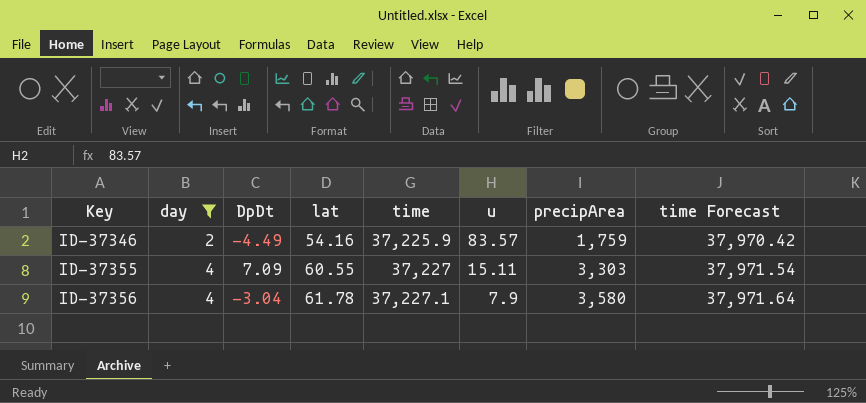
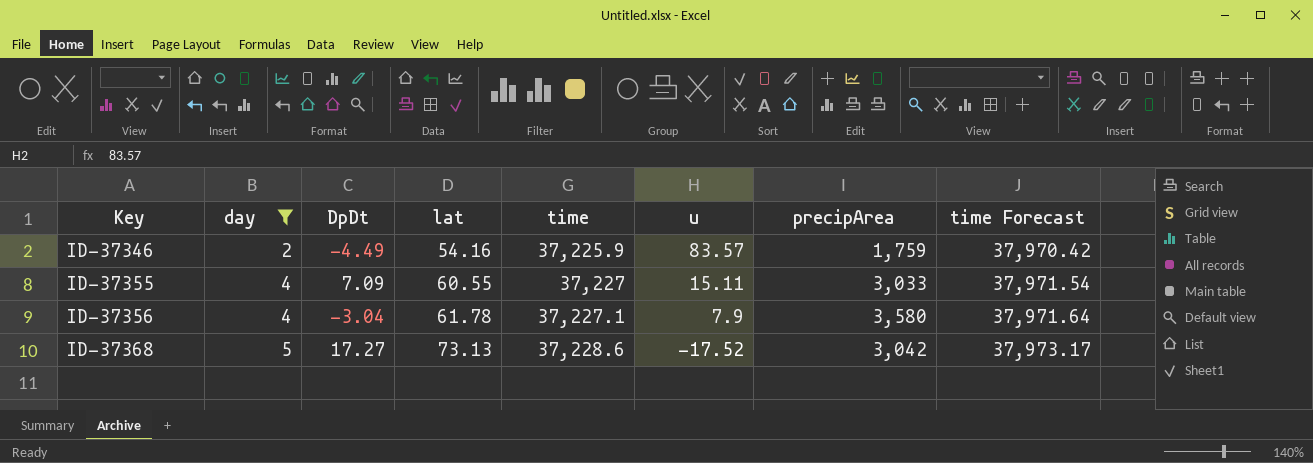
ID-37355 | precipArea: 3,303 -> 3,033
row ID-37368: none -> 5 | 17.27 | 73.13 | 37,228.6 | -17.52 | 3,042 | 37,973.17

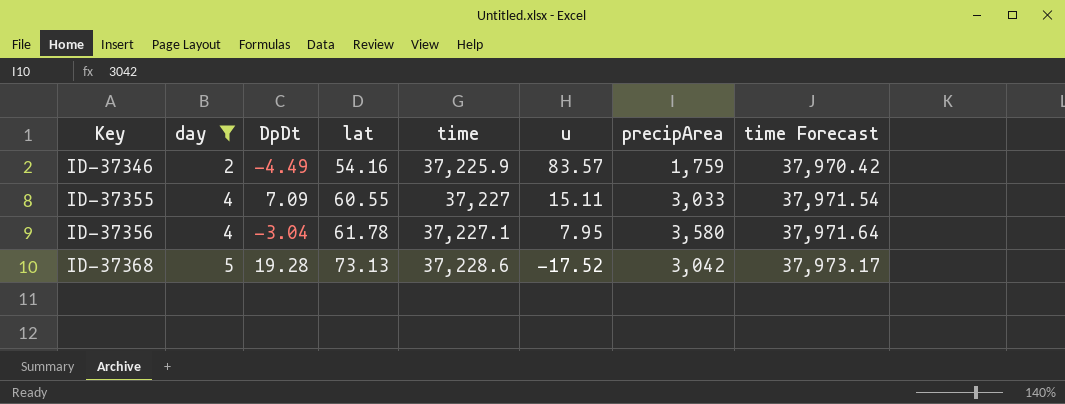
ID-37356 | u: 7.9 -> 7.95
ID-37368 | DpDt: 17.27 -> 19.28

